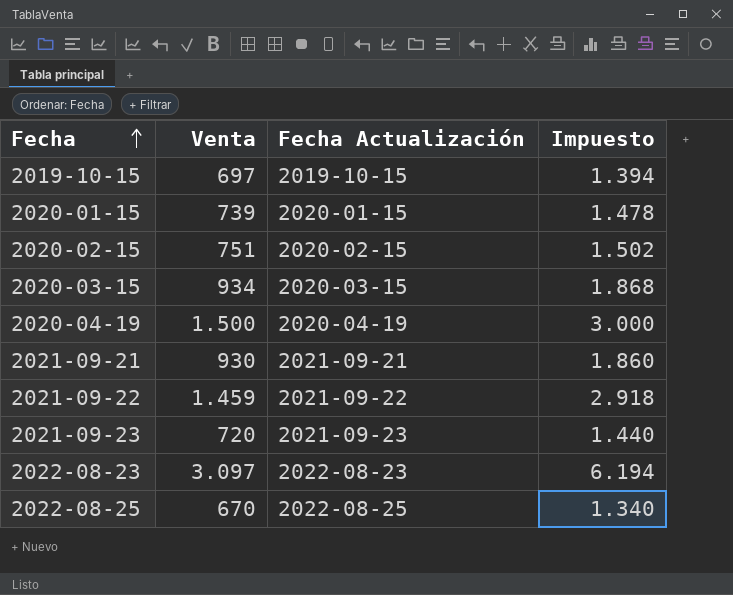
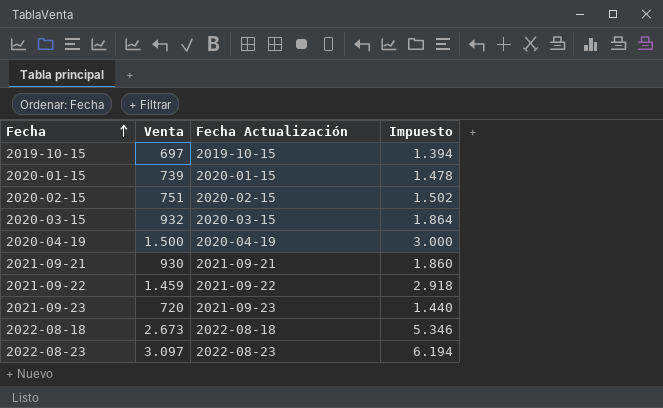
row 2022-08-25: 670 | 2022-08-25 | 1.340 -> none
2020-03-15 | Venta: 934 -> 932
2020-03-15 | Impuesto: 1.868 -> 1.864
row 2022-08-18: none -> 2.673 | 2022-08-18 | 5.346

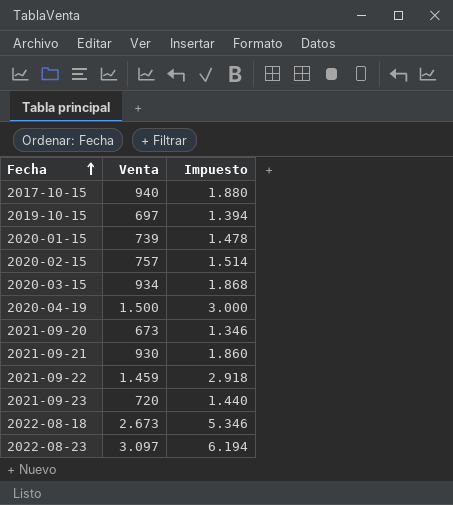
column Fecha Actualización | position: 3 -> none
row 2017-10-15: none -> 940 | 1.880
2020-02-15 | Venta: 751 -> 757
2020-02-15 | Impuesto: 1.502 -> 1.514
2020-03-15 | Venta: 932 -> 934
2020-03-15 | Impuesto: 1.864 -> 1.868
row 2021-09-20: none -> 673 | 1.346

